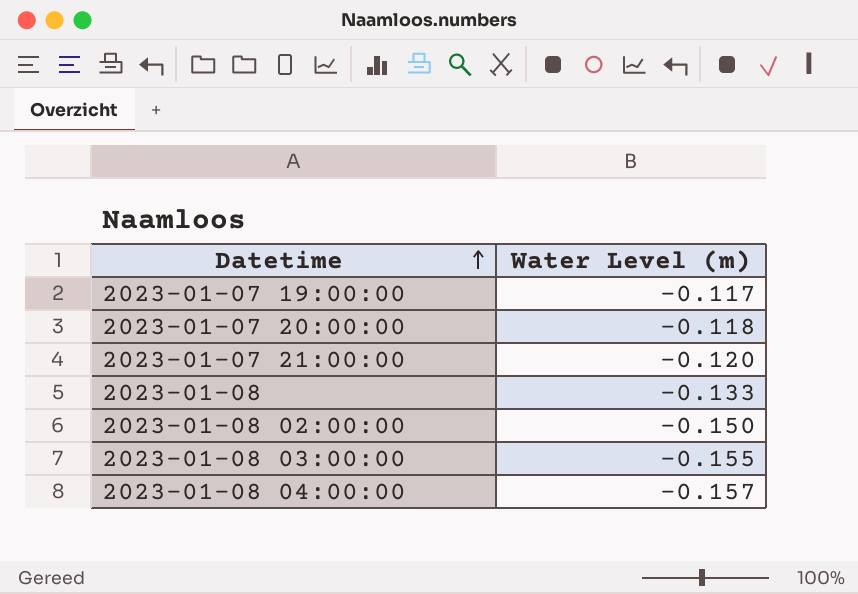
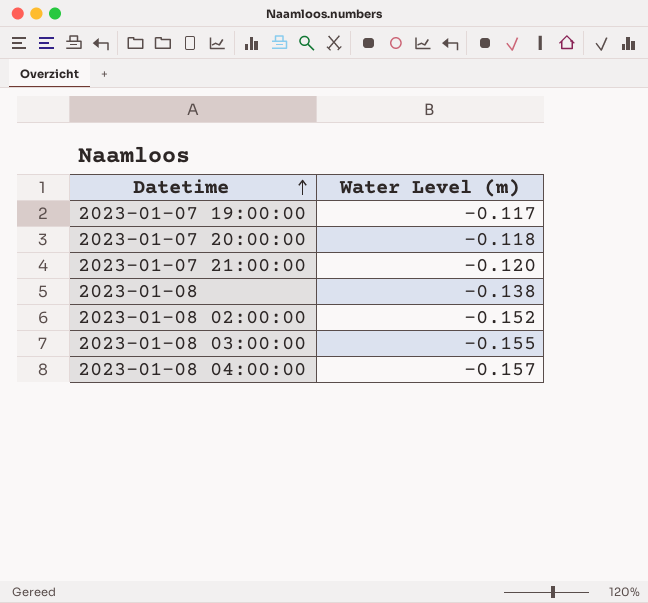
2023-01-08 | Water Level (m): -0.133 -> -0.138
2023-01-08 02:00:00 | Water Level (m): -0.150 -> -0.152

